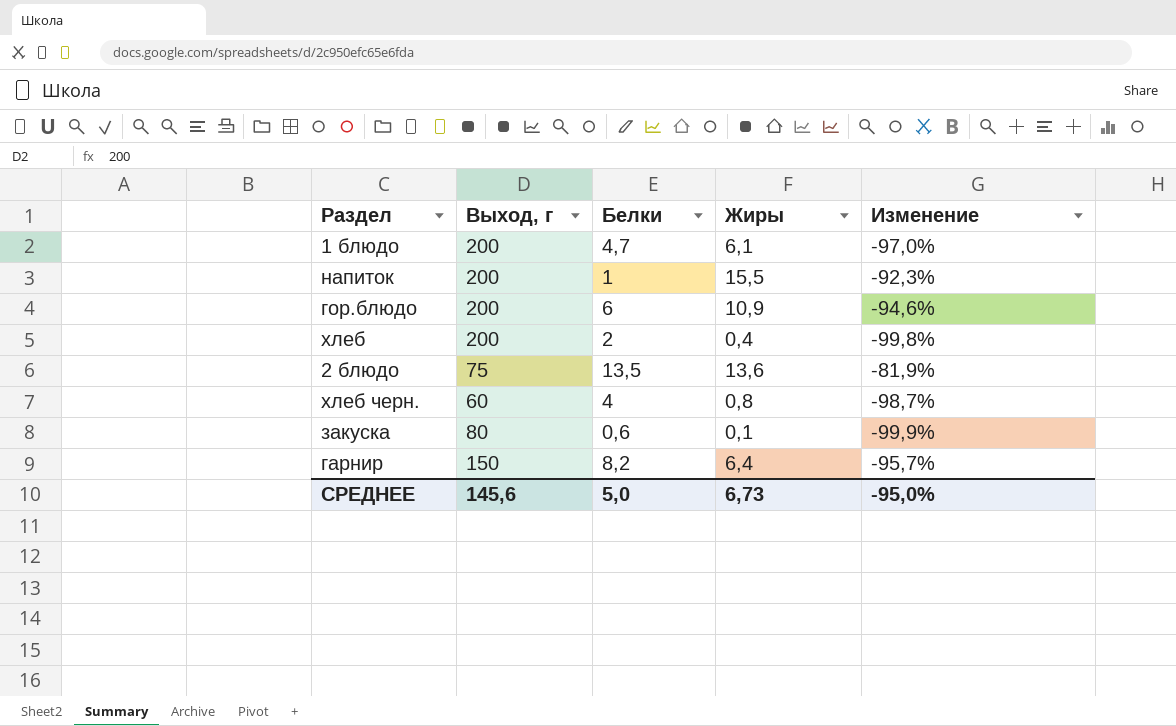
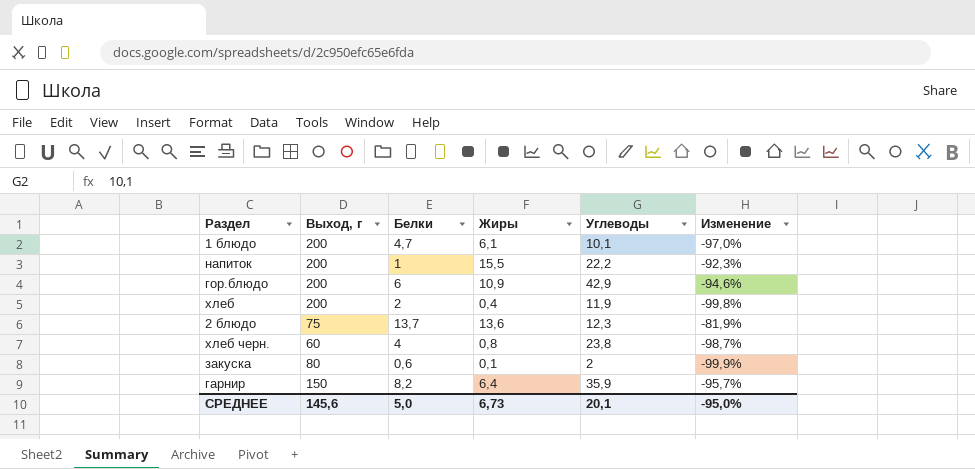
column Углеводы | position: none -> 5
2 блюдо | Белки: 13,5 -> 13,7

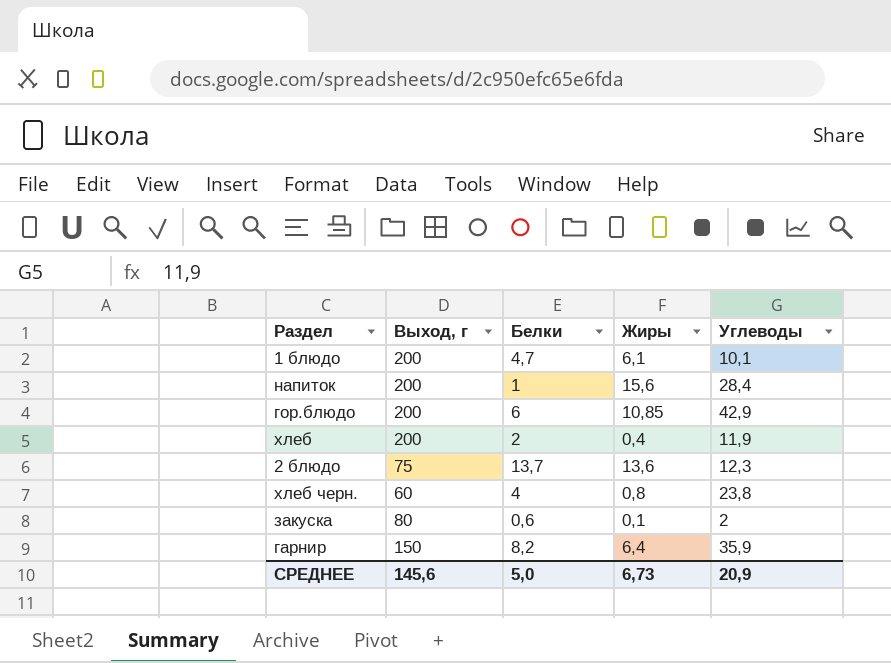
column Изменение | formula: ([Жиры] - [Выход, г]) / [Выход, г] -> none
напиток | Жиры: 15,5 -> 15,6
напиток | Углеводы: 22,2 -> 28,4
гор.блюдо | Жиры: 10,9 -> 10,85
СРЕДНЕЕ | Углеводы: 20,1 -> 20,9

